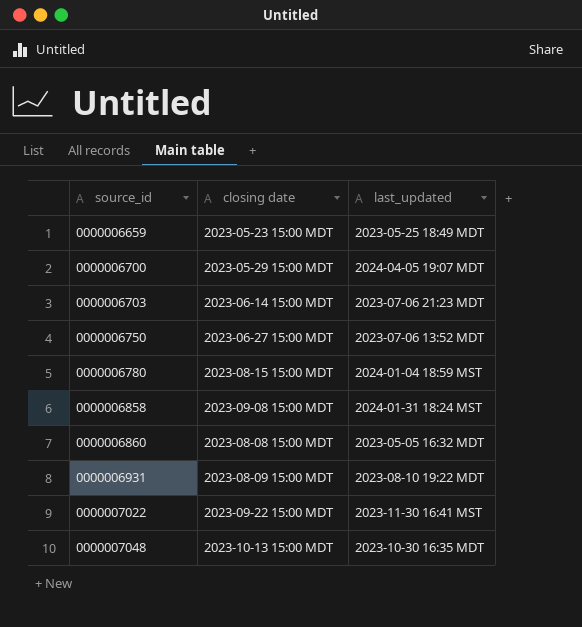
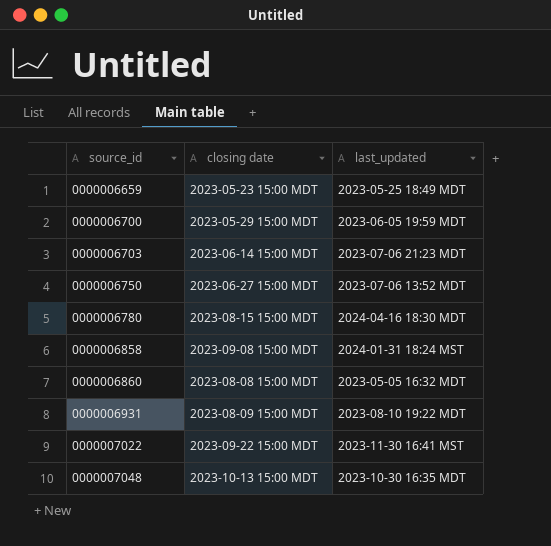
0000006700 | last_updated: 2024-04-05 19:07 MDT -> 2023-06-05 19:59 MDT
0000006780 | last_updated: 2024-01-04 18:59 MST -> 2024-04-16 18:30 MDT

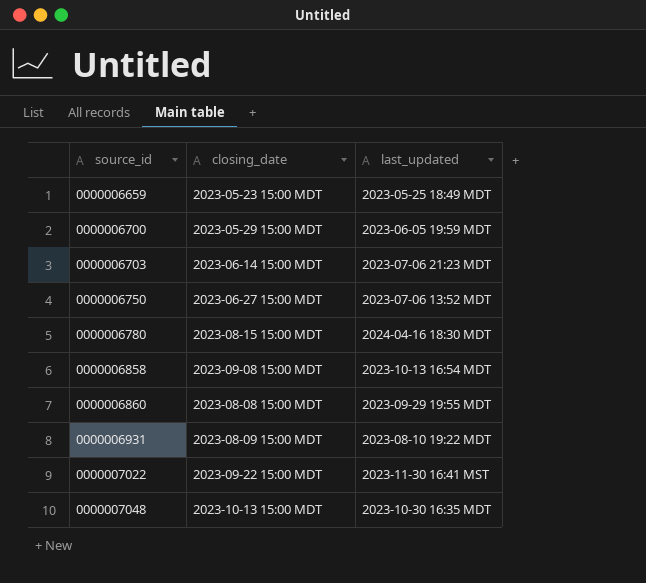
column name: closing date -> closing_date
0000006858 | last_updated: 2024-01-31 18:24 MST -> 2023-10-13 16:54 MDT
0000006860 | last_updated: 2023-05-05 16:32 MDT -> 2023-09-29 19:55 MDT

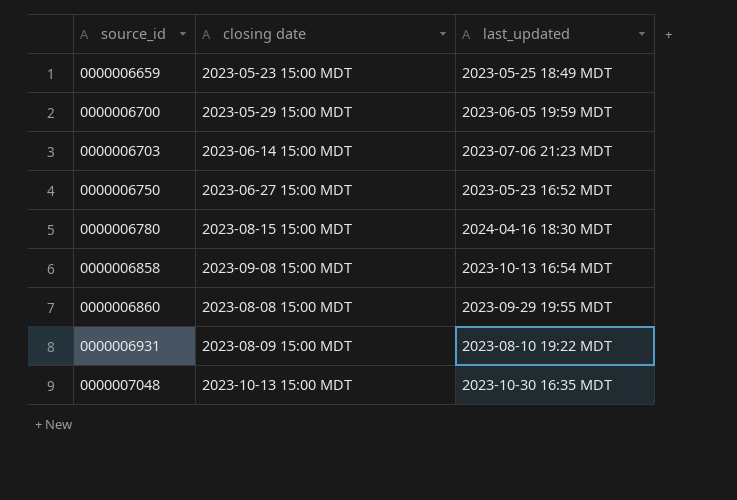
column name: closing_date -> closing date
row 0000007022: 2023-09-22 15:00 MDT | 2023-11-30 16:41 MST -> none
0000006750 | last_updated: 2023-07-06 13:52 MDT -> 2023-05-23 16:52 MDT

